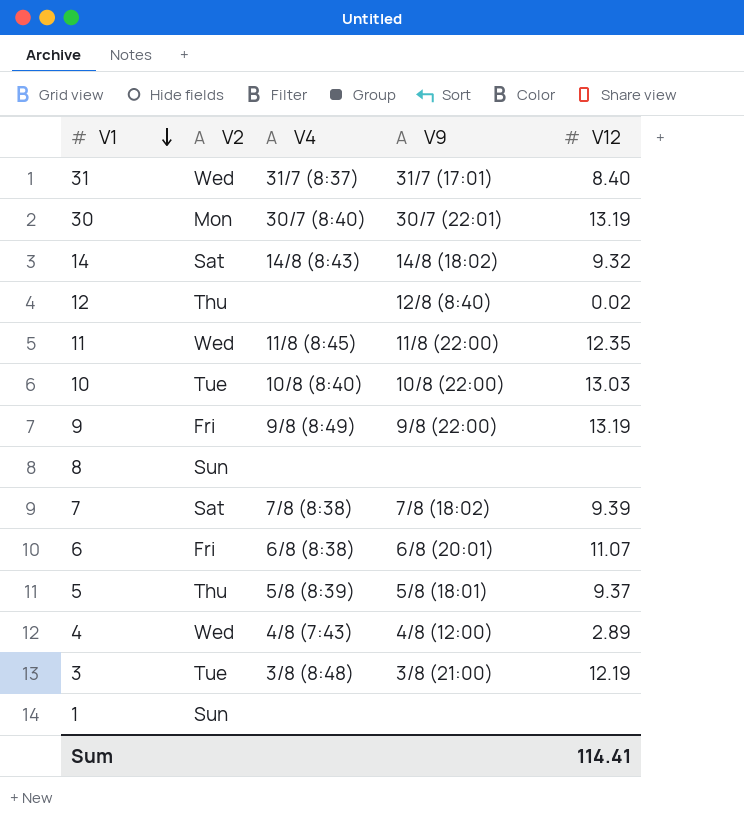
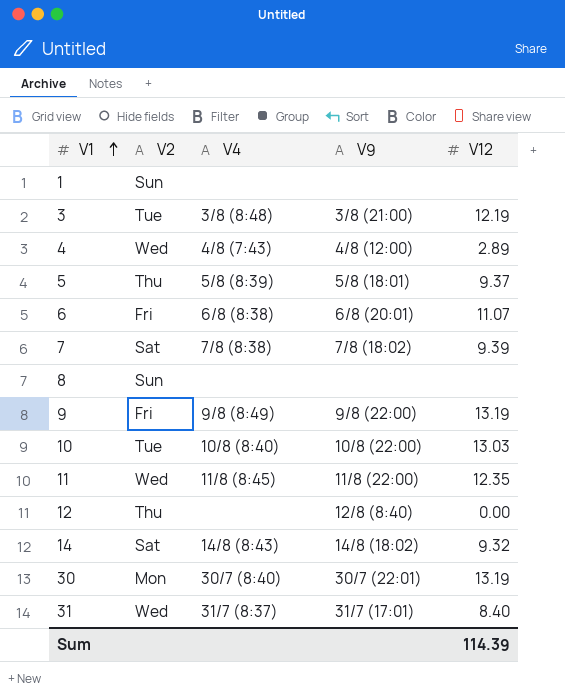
row order: V1 descending -> V1 ascending
12 | V12: 0.02 -> 0.00
Sum | V12: 114.41 -> 114.39

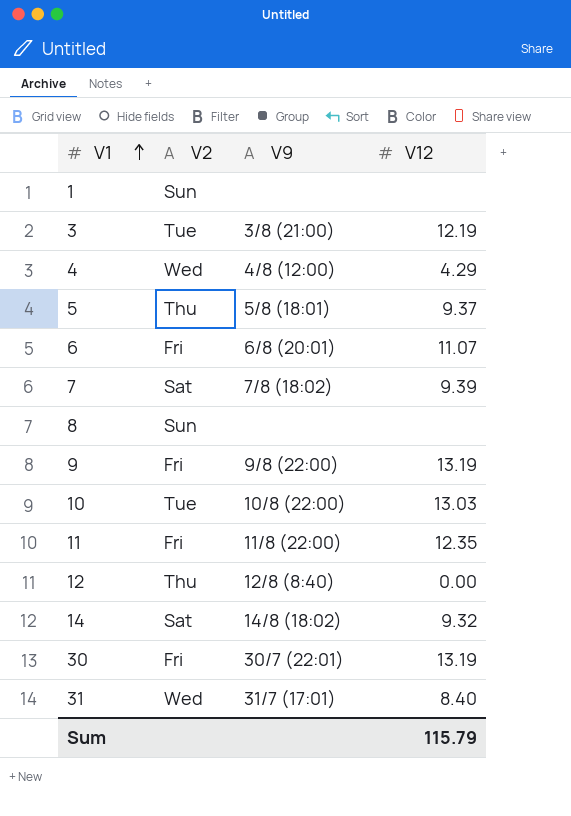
column V4 | position: 3 -> none
4 | V12: 2.89 -> 4.29
11 | V2: Wed -> Fri
30 | V2: Mon -> Fri
Sum | V12: 114.39 -> 115.79

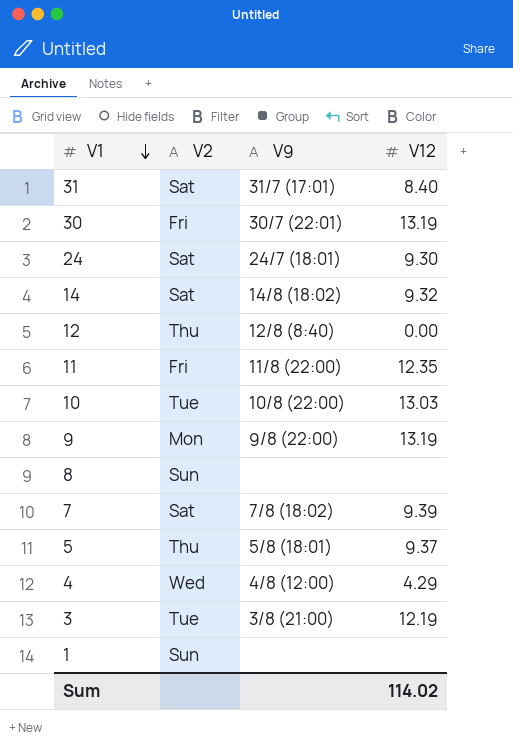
row order: V1 ascending -> V1 descending
row 6: Fri | 6/8 (20:01) | 11.07 -> none
31 | V2: Wed -> Sat
row 24: none -> Sat | 24/7 (18:01) | 9.30
9 | V2: Fri -> Mon
Sum | V12: 115.79 -> 114.02

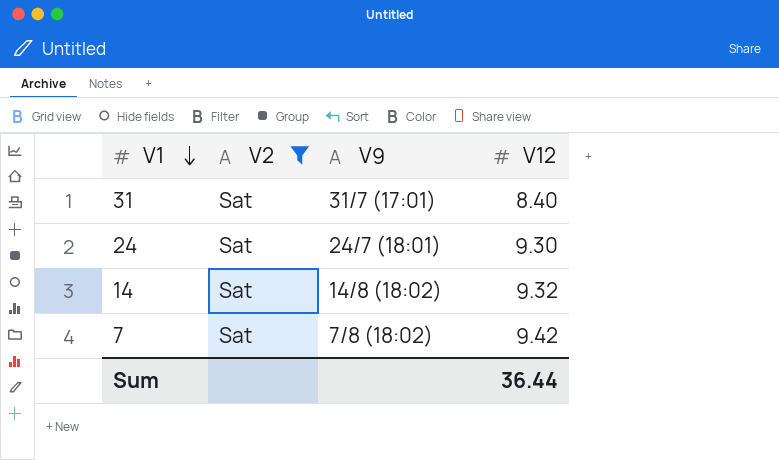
filter: none -> V2 = Sat
7 | V12: 9.39 -> 9.42
Sum | V12: 114.02 -> 36.44

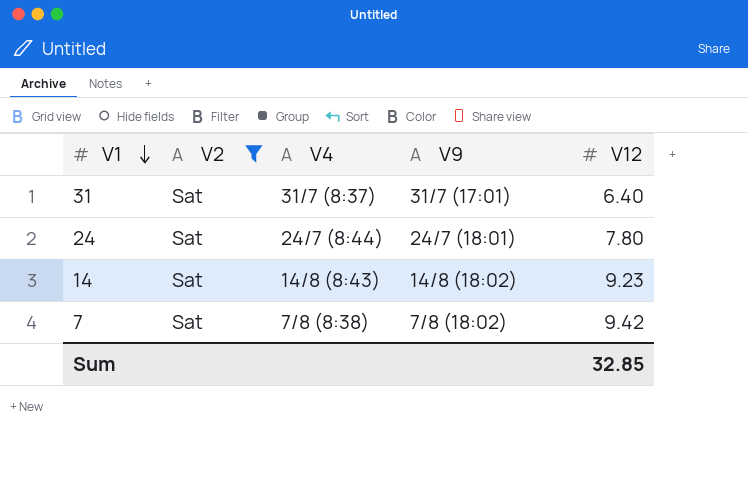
column V4 | position: none -> 3
31 | V12: 8.40 -> 6.40
24 | V12: 9.30 -> 7.80
14 | V12: 9.32 -> 9.23
Sum | V12: 36.44 -> 32.85

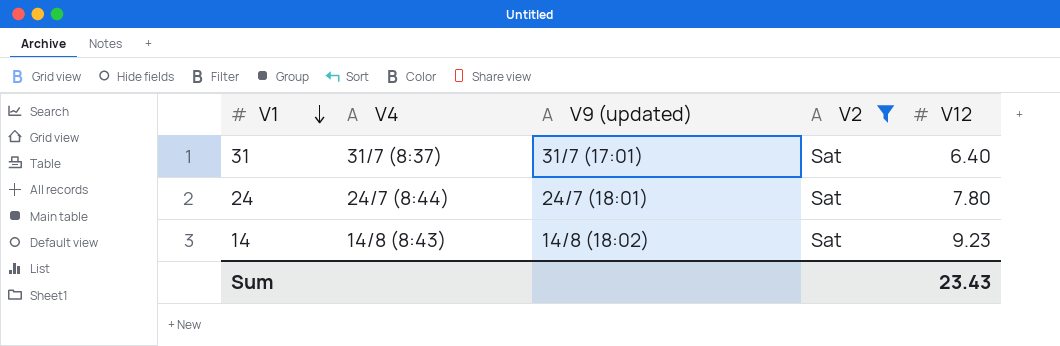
column name: V9 -> V9 (updated)
column V2 | position: 2 -> 4
row 7: Sat | 7/8 (8:38) | 7/8 (18:02) | 9.42 -> none
Sum | V12: 32.85 -> 23.43

